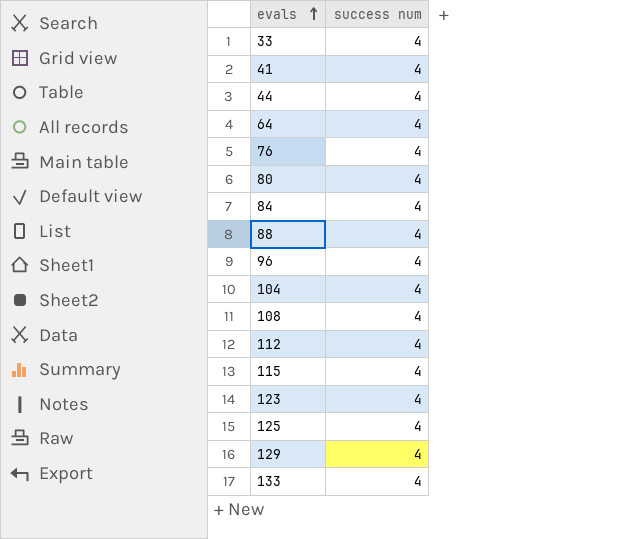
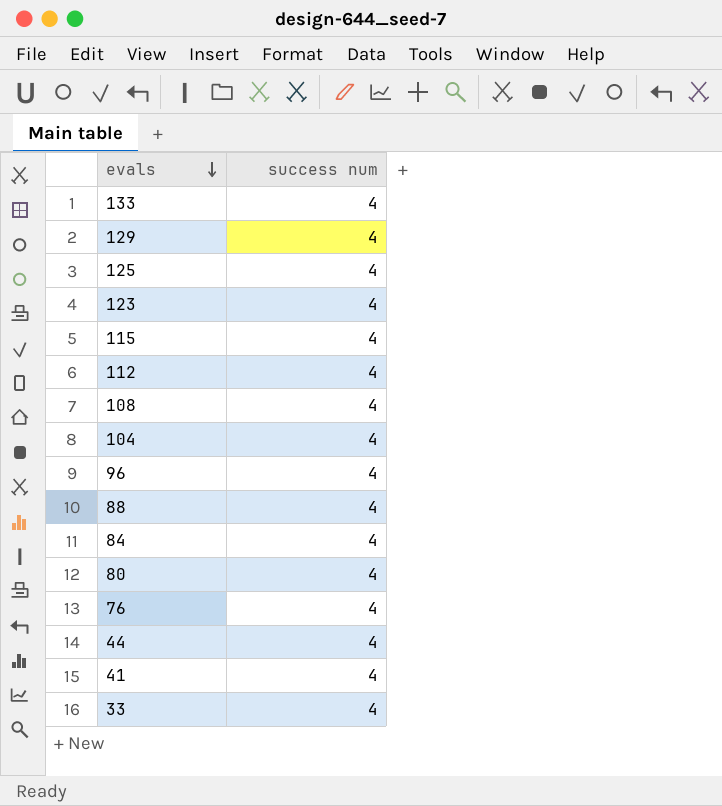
row order: evals ascending -> evals descending
row 64: 4 -> none

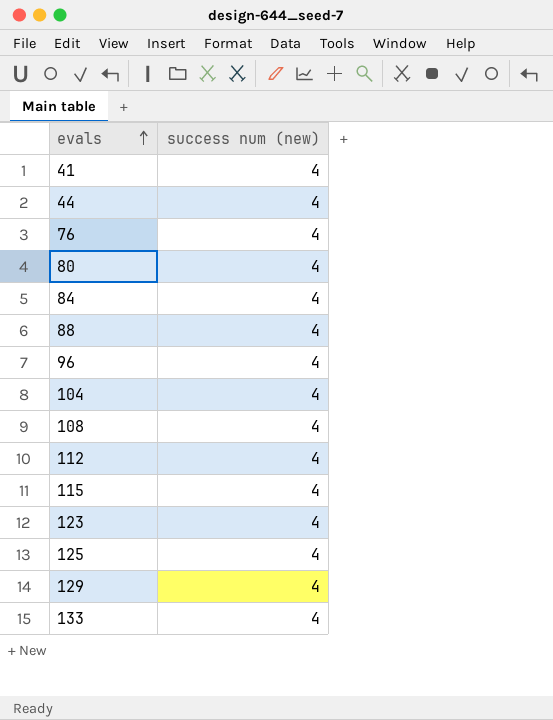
row order: evals descending -> evals ascending
column name: success num -> success num (new)
row 33: 4 -> none

